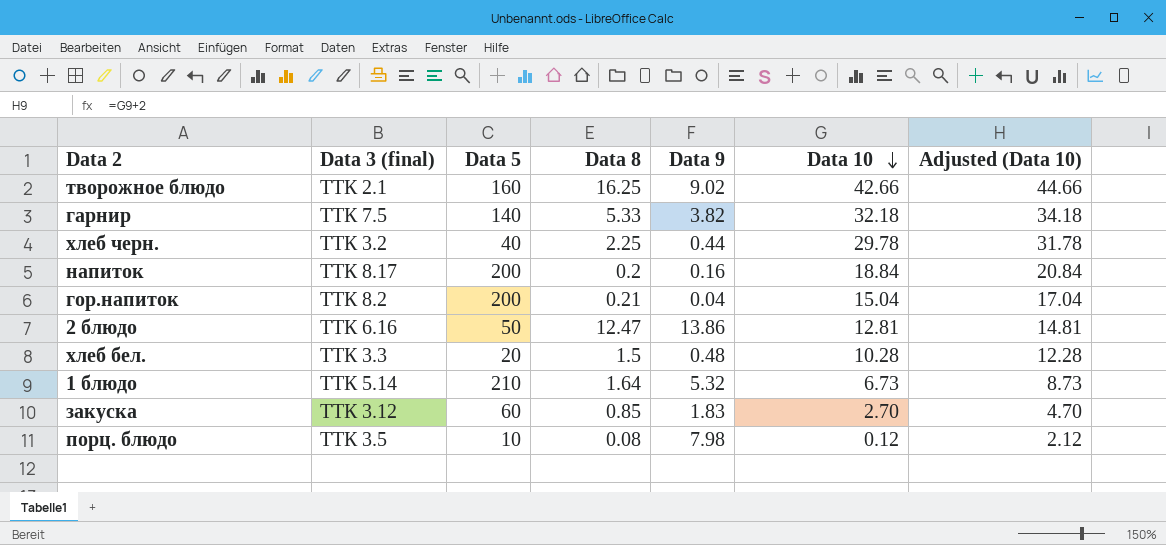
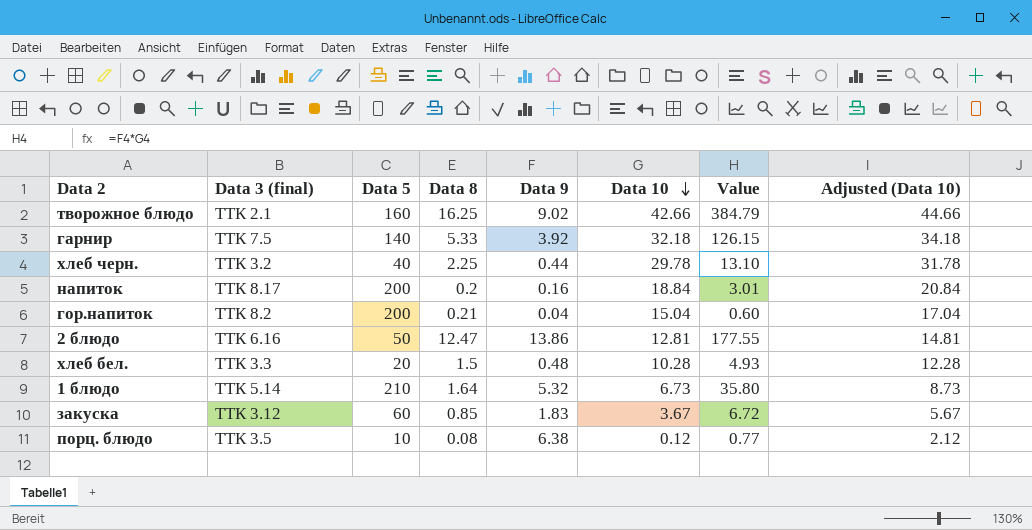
column Value | formula: none -> [Data 9] * [Data 10]
гарнир | Data 9: 3.82 -> 3.92
закуска | Data 10: 2.70 -> 3.67
закуска | Adjusted (Data 10): 4.70 -> 5.67
порц. блюдо | Data 9: 7.98 -> 6.38

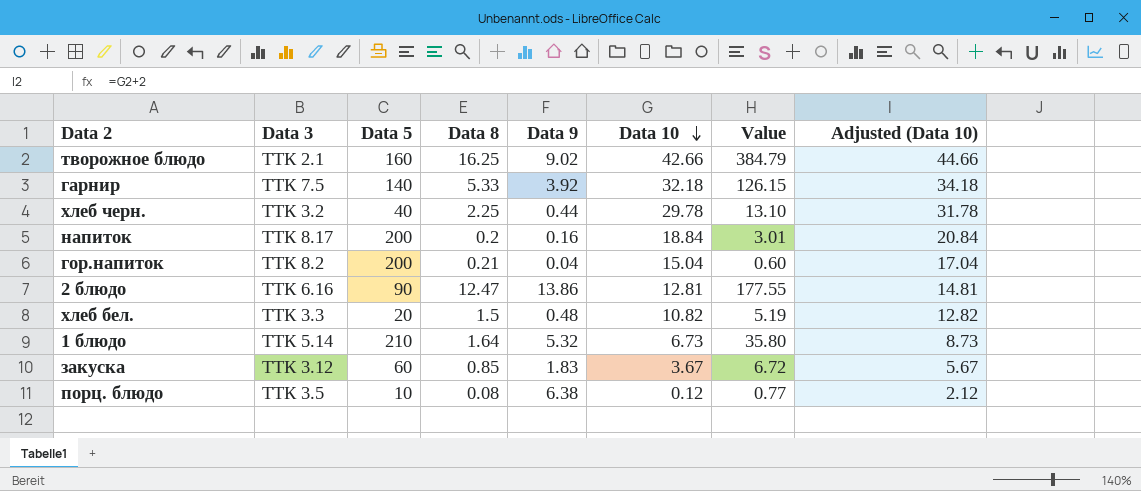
column name: Data 3 (final) -> Data 3
2 блюдо | Data 5: 50 -> 90
хлеб бел. | Data 10: 10.28 -> 10.82
хлеб бел. | Value: 4.93 -> 5.19
хлеб бел. | Adjusted (Data 10): 12.28 -> 12.82

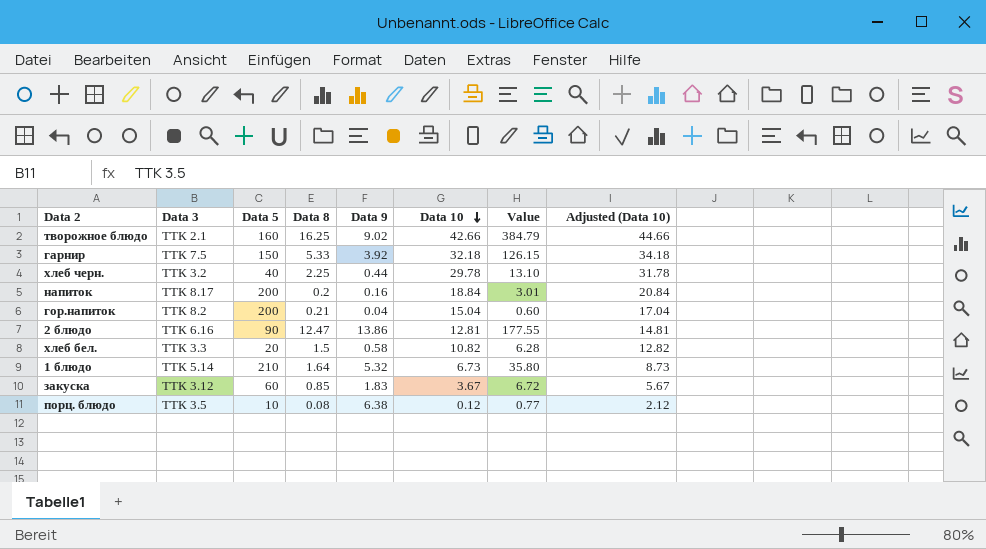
гарнир | Data 5: 140 -> 150
хлеб бел. | Data 9: 0.48 -> 0.58
хлеб бел. | Value: 5.19 -> 6.28

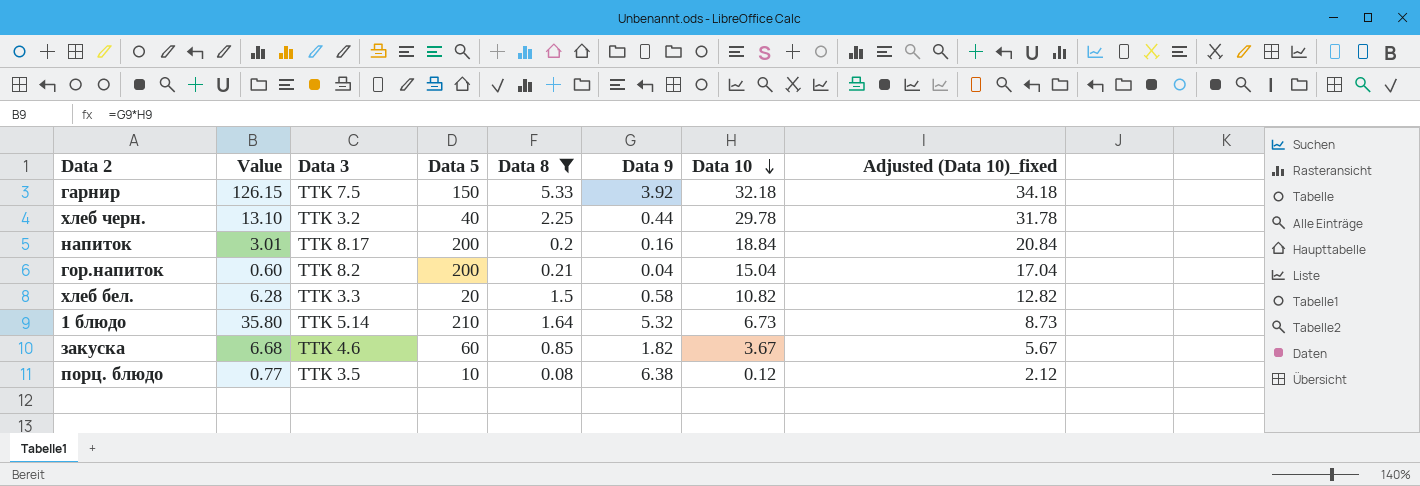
filter: none -> Data 8 <= 5.33
column Value | position: 7 -> 2
column name: Adjusted (Data 10) -> Adjusted (Data 10)_fixed
закуска | Value: 6.72 -> 6.68
закуска | Data 3: ТТК 3.12 -> ТТК 4.6
закуска | Data 9: 1.83 -> 1.82

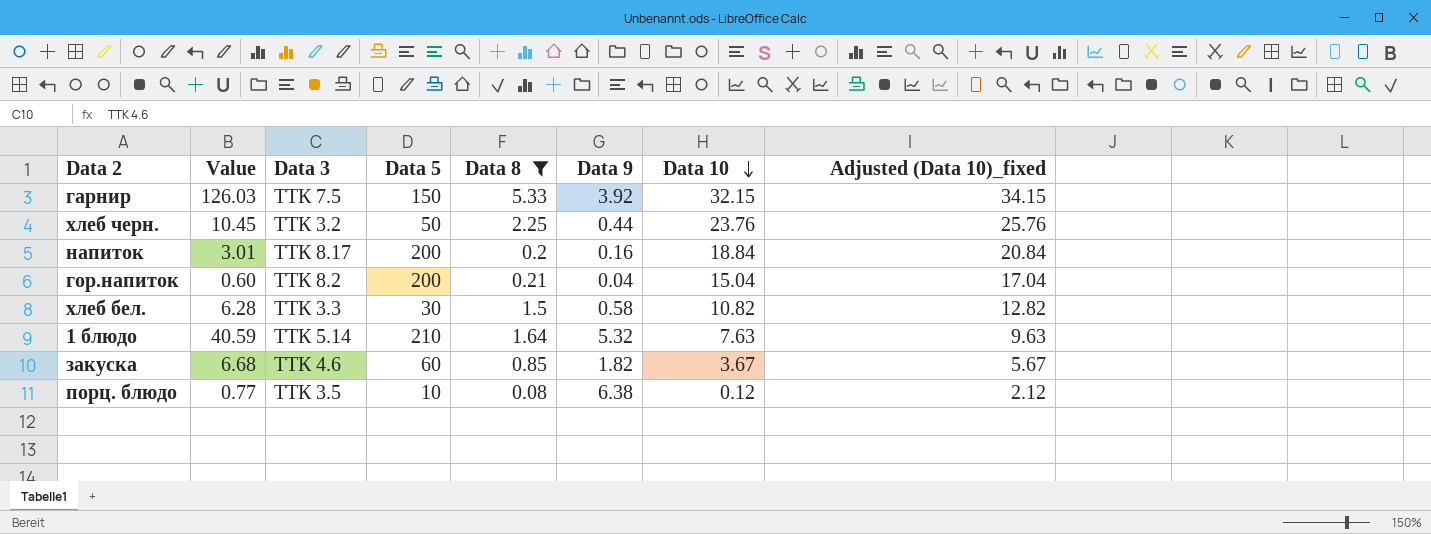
гарнир | Value: 126.15 -> 126.03
гарнир | Data 10: 32.18 -> 32.15
гарнир | Adjusted (Data 10)_fixed: 34.18 -> 34.15
хлеб черн. | Value: 13.10 -> 10.45
хлеб черн. | Data 5: 40 -> 50
хлеб черн. | Data 10: 29.78 -> 23.76
хлеб черн. | Adjusted (Data 10)_fixed: 31.78 -> 25.76
хлеб бел. | Data 5: 20 -> 30
1 блюдо | Value: 35.80 -> 40.59
1 блюдо | Data 10: 6.73 -> 7.63
1 блюдо | Adjusted (Data 10)_fixed: 8.73 -> 9.63

